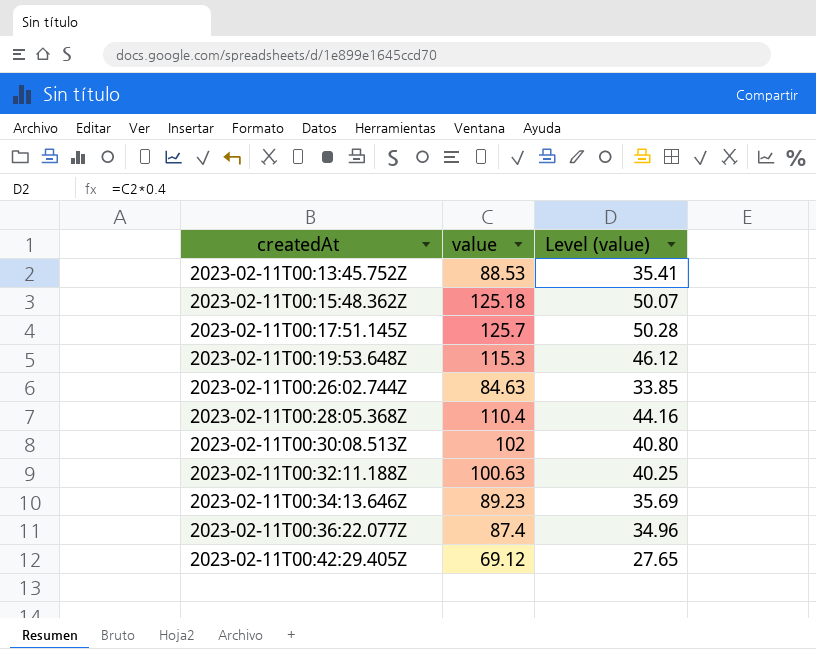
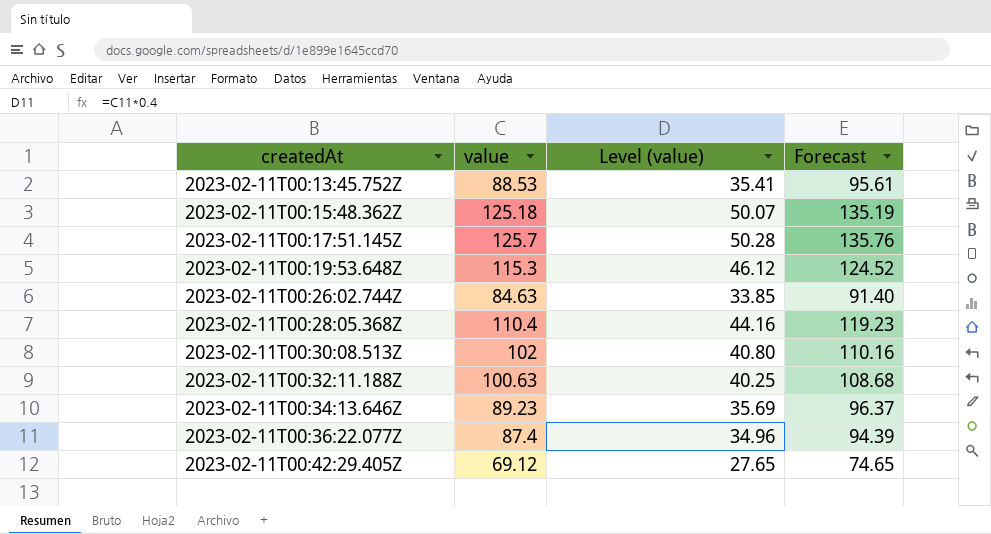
column Forecast | formula: none -> [value] * 1.08

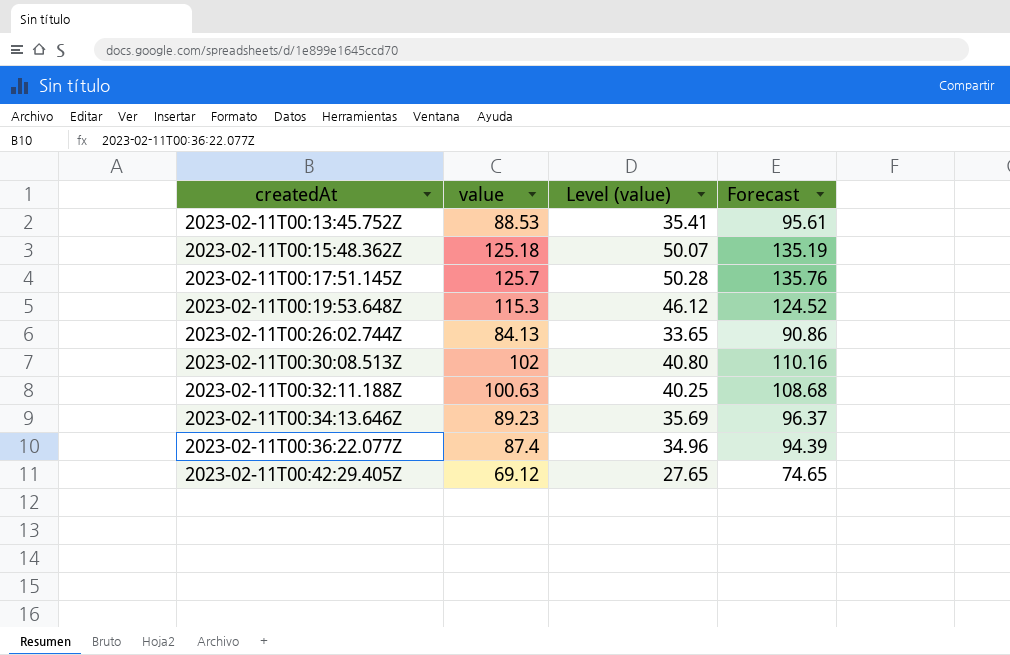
row 2023-02-11T00:28:05.368Z: 110.4 | 44.16 | 119.23 -> none
2023-02-11T00:26:02.744Z | value: 84.63 -> 84.13
2023-02-11T00:26:02.744Z | Level (value): 33.85 -> 33.65
2023-02-11T00:26:02.744Z | Forecast: 91.40 -> 90.86

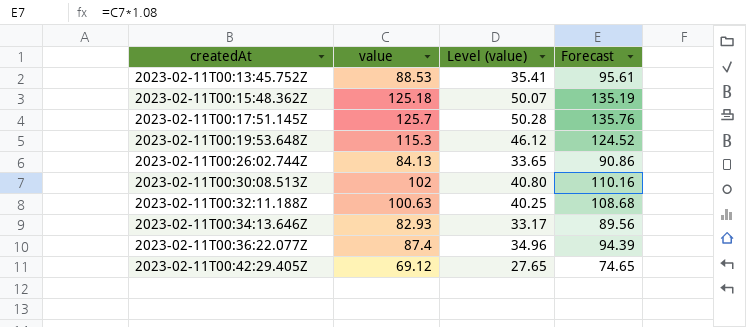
2023-02-11T00:34:13.646Z | value: 89.23 -> 82.93
2023-02-11T00:34:13.646Z | Level (value): 35.69 -> 33.17
2023-02-11T00:34:13.646Z | Forecast: 96.37 -> 89.56

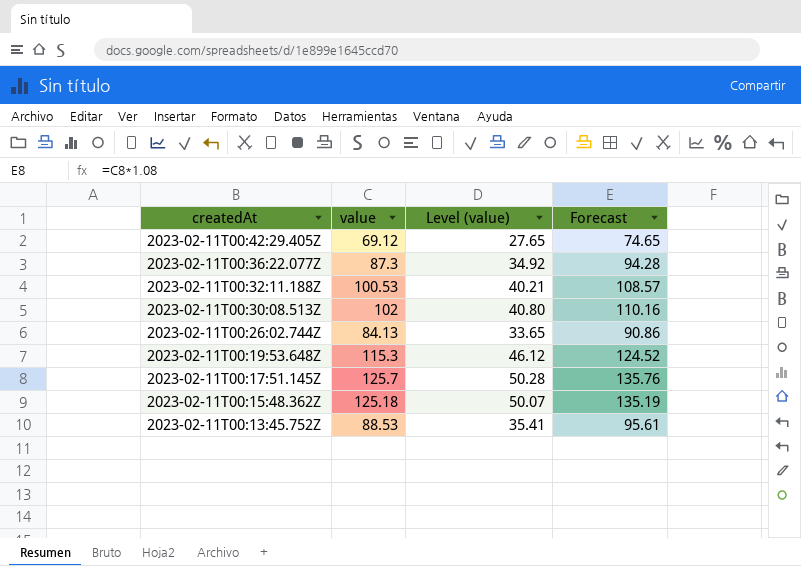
row order: createdAt ascending -> createdAt descending
row 2023-02-11T00:34:13.646Z: 82.93 | 33.17 | 89.56 -> none
2023-02-11T00:36:22.077Z | value: 87.4 -> 87.3
2023-02-11T00:36:22.077Z | Level (value): 34.96 -> 34.92
2023-02-11T00:36:22.077Z | Forecast: 94.39 -> 94.28
2023-02-11T00:32:11.188Z | value: 100.63 -> 100.53
2023-02-11T00:32:11.188Z | Level (value): 40.25 -> 40.21
2023-02-11T00:32:11.188Z | Forecast: 108.68 -> 108.57

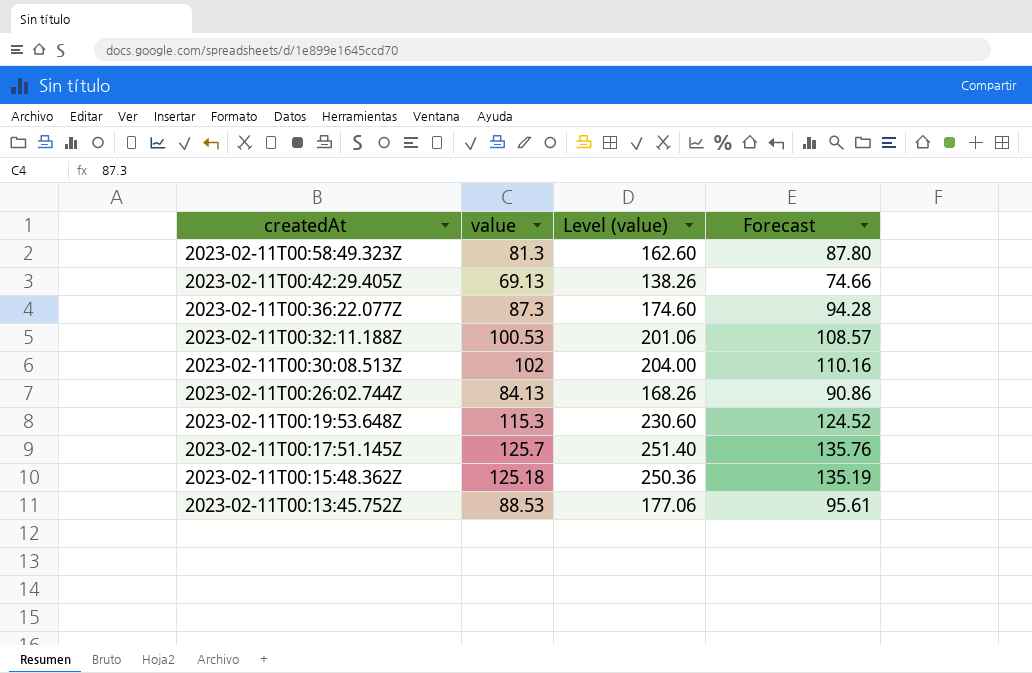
column Level (value) | formula: [value] * 0.4 -> [value] * 2
row 2023-02-11T00:58:49.323Z: none -> 81.3 | 162.60 | 87.80
2023-02-11T00:42:29.405Z | value: 69.12 -> 69.13
2023-02-11T00:42:29.405Z | Forecast: 74.65 -> 74.66

